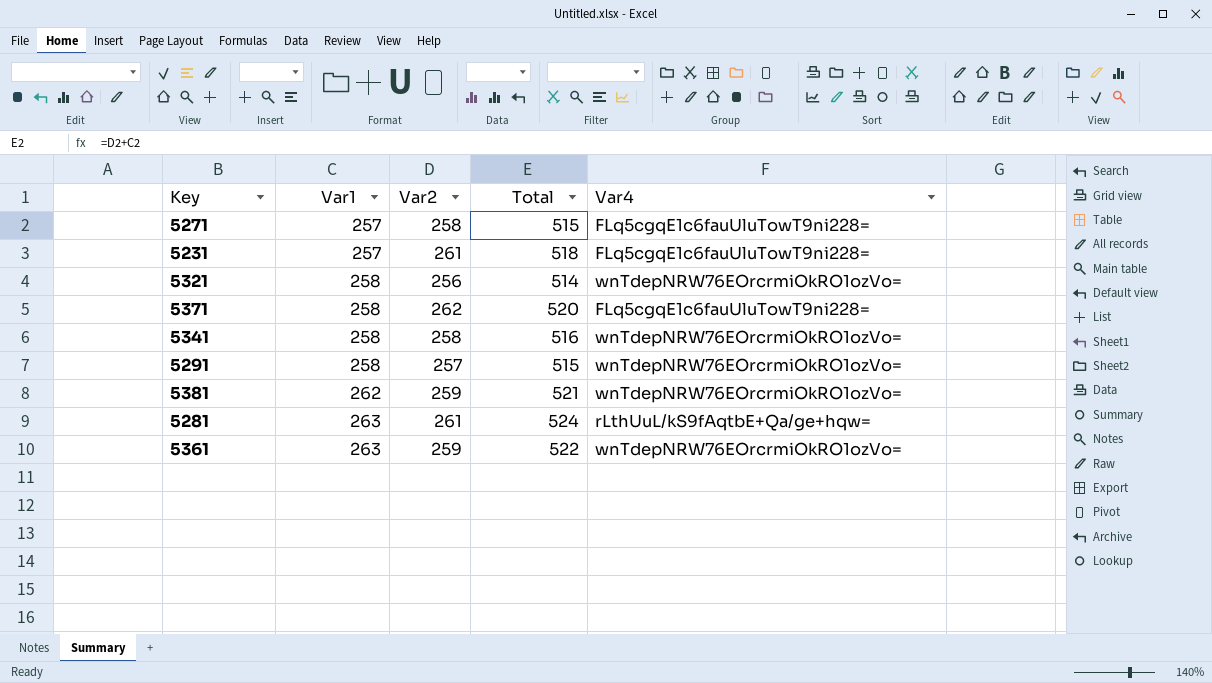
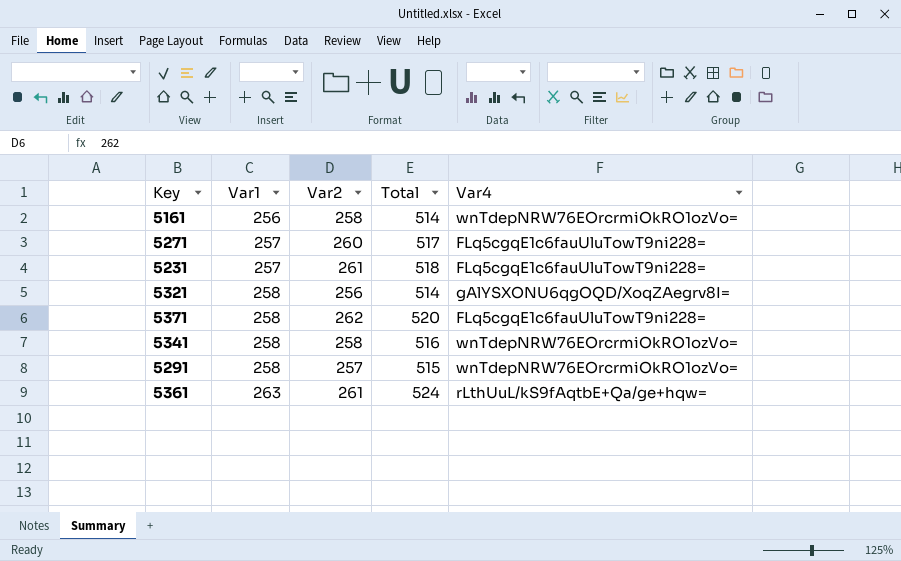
row 5381: 262 | 259 | 521 | wnTdepNRW76EOrcrmiOkRO1ozVo= -> none
row 5281: 263 | 261 | 524 | rLthUuL/kS9fAqtbE+Qa/ge+hqw= -> none
row 5161: none -> 256 | 258 | 514 | wnTdepNRW76EOrcrmiOkRO1ozVo=
5271 | Var2: 258 -> 260
5271 | Total: 515 -> 517
5321 | Var4: wnTdepNRW76EOrcrmiOkRO1ozVo= -> gAlYSXONU6qgOQD/XoqZAegrv8I=
5361 | Var2: 259 -> 261
5361 | Total: 522 -> 524
5361 | Var4: wnTdepNRW76EOrcrmiOkRO1ozVo= -> rLthUuL/kS9fAqtbE+Qa/ge+hqw=

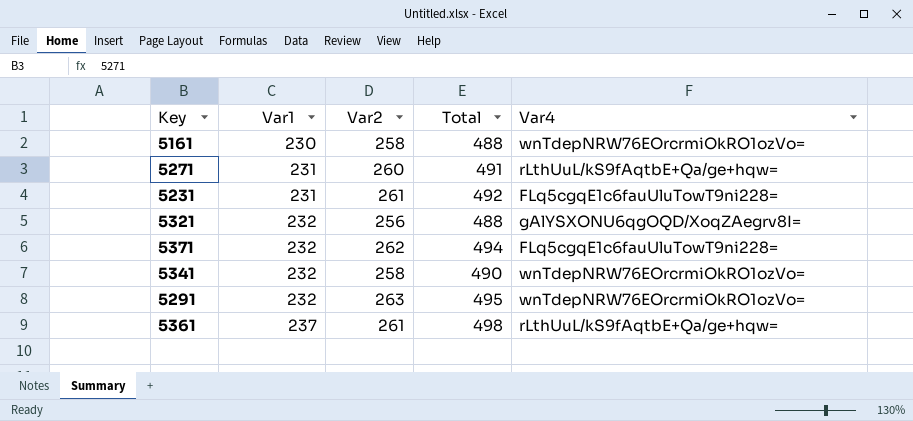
5161 | Var1: 256 -> 230
5161 | Total: 514 -> 488
5271 | Var1: 257 -> 231
5271 | Total: 517 -> 491
5271 | Var4: FLq5cgqE1c6fauUluTowT9ni228= -> rLthUuL/kS9fAqtbE+Qa/ge+hqw=
5231 | Var1: 257 -> 231
5231 | Total: 518 -> 492
5321 | Var1: 258 -> 232
5321 | Total: 514 -> 488
5371 | Var1: 258 -> 232
5371 | Total: 520 -> 494
5341 | Var1: 258 -> 232
5341 | Total: 516 -> 490
5291 | Var1: 258 -> 232
5291 | Var2: 257 -> 263
5291 | Total: 515 -> 495
5361 | Var1: 263 -> 237
5361 | Total: 524 -> 498

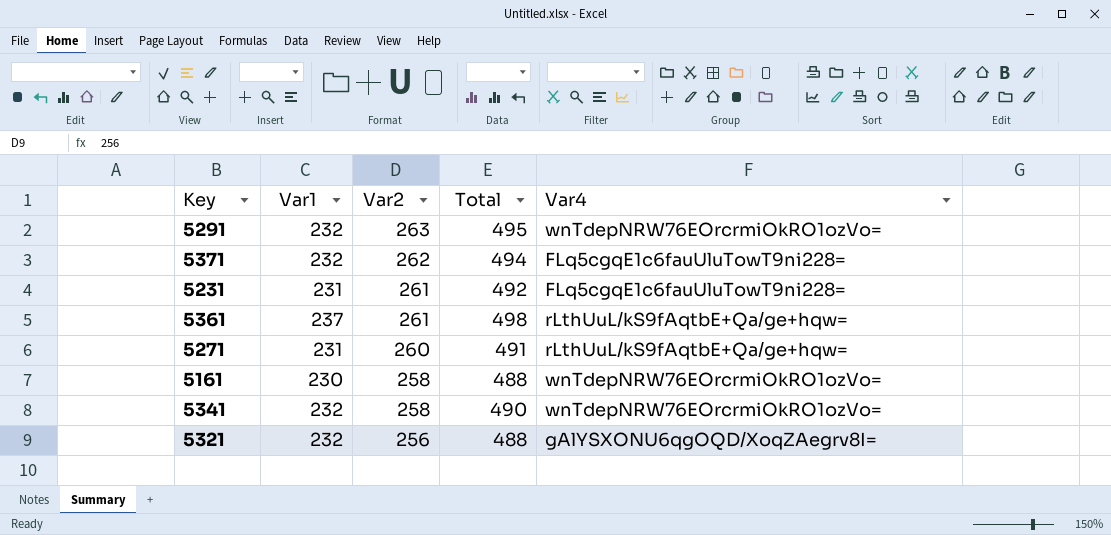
row order: Var1 ascending -> Var2 descending

